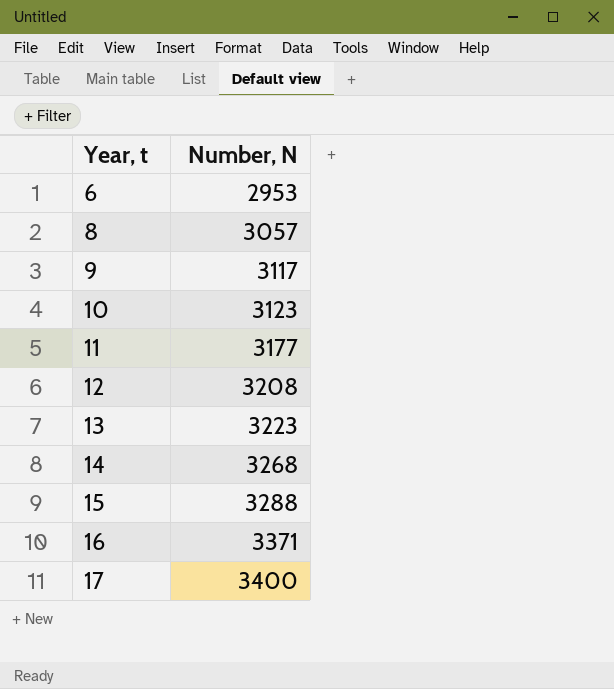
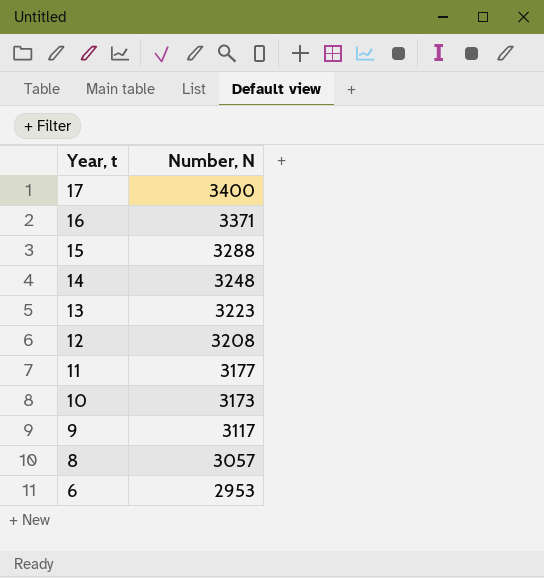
row order: Year, t ascending -> Year, t descending
14 | Number, N: 3268 -> 3248
10 | Number, N: 3123 -> 3173

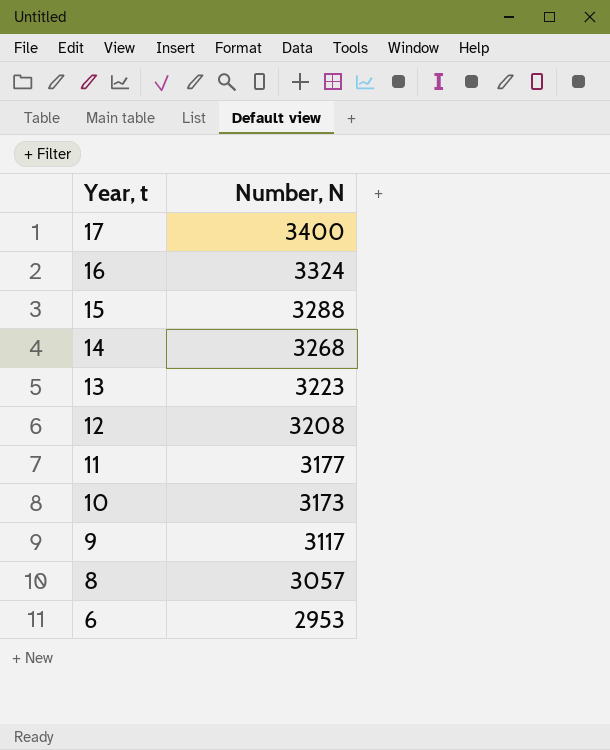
16 | Number, N: 3371 -> 3324
14 | Number, N: 3248 -> 3268

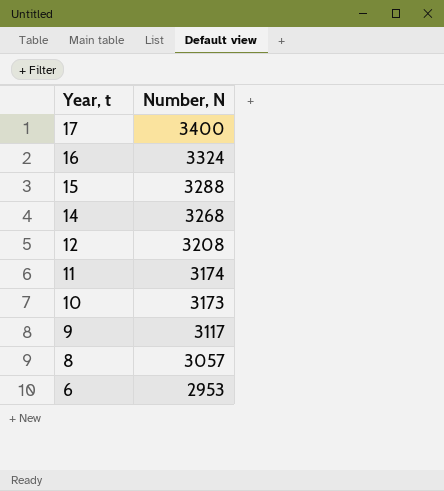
row 13: 3223 -> none
11 | Number, N: 3177 -> 3174

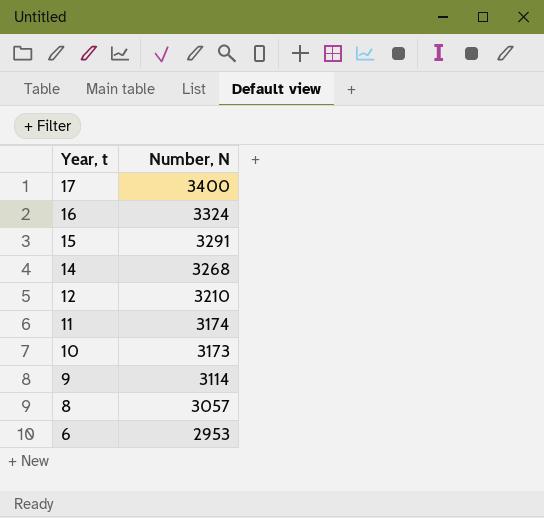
15 | Number, N: 3288 -> 3291
12 | Number, N: 3208 -> 3210
9 | Number, N: 3117 -> 3114

